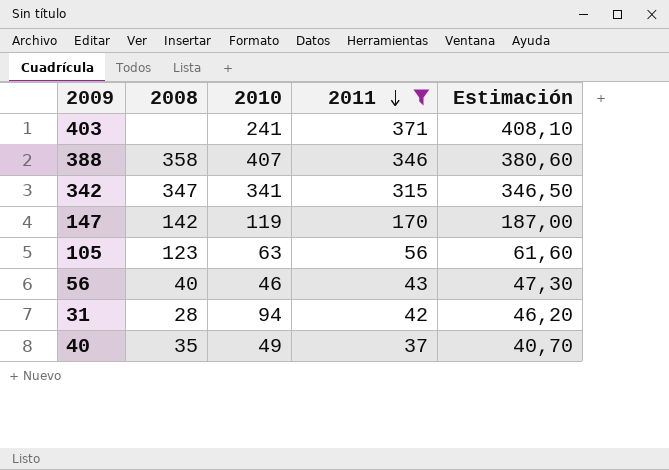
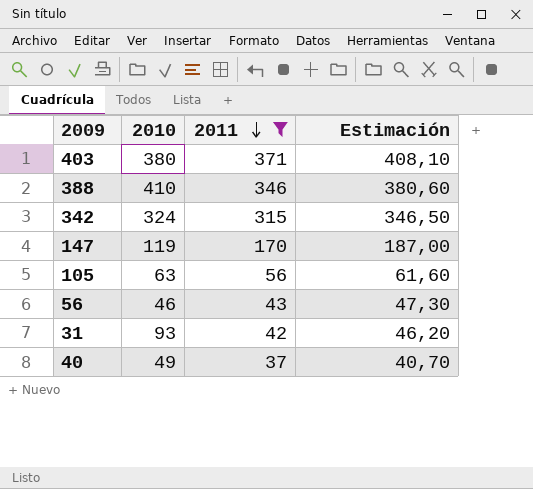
column 2008 | position: 2 -> none
403 | 2010: 241 -> 380
388 | 2010: 407 -> 410
342 | 2010: 341 -> 324
31 | 2010: 94 -> 93

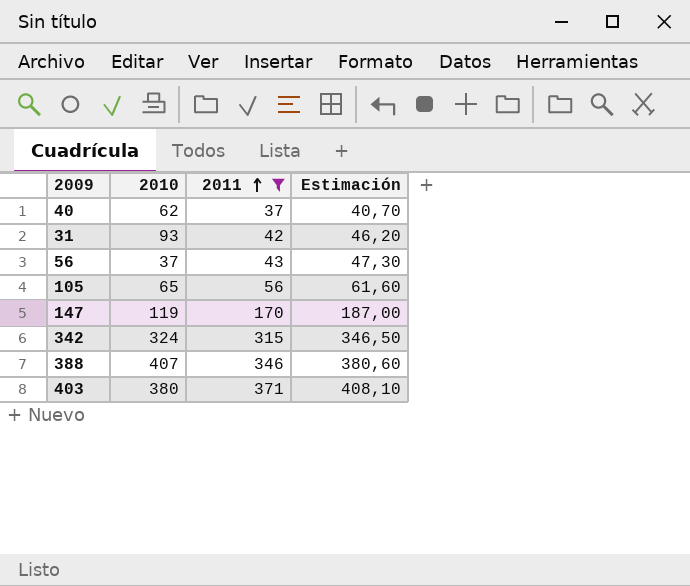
row order: 2011 descending -> 2011 ascending
40 | 2010: 49 -> 62
56 | 2010: 46 -> 37
105 | 2010: 63 -> 65
388 | 2010: 410 -> 407

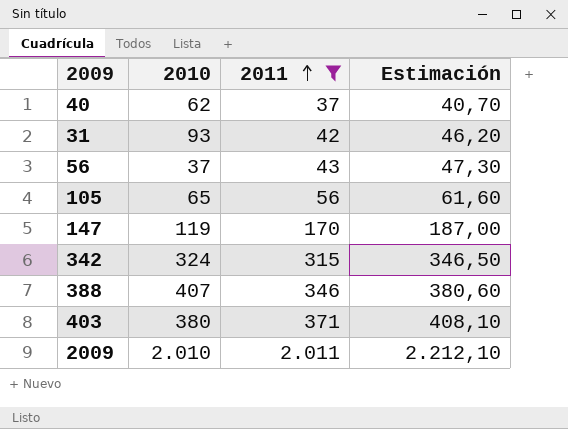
row 2009: none -> 2.010 | 2.011 | 2.212,10

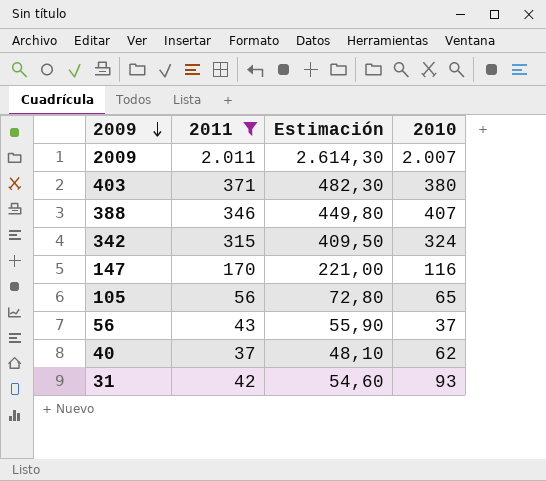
row order: 2011 ascending -> 2009 descending
column Estimación | formula: [2011] * 1,1 -> [2011] * 1,3
column 2010 | position: 2 -> 4
2009 | 2010: 2.010 -> 2.007
147 | 2010: 119 -> 116

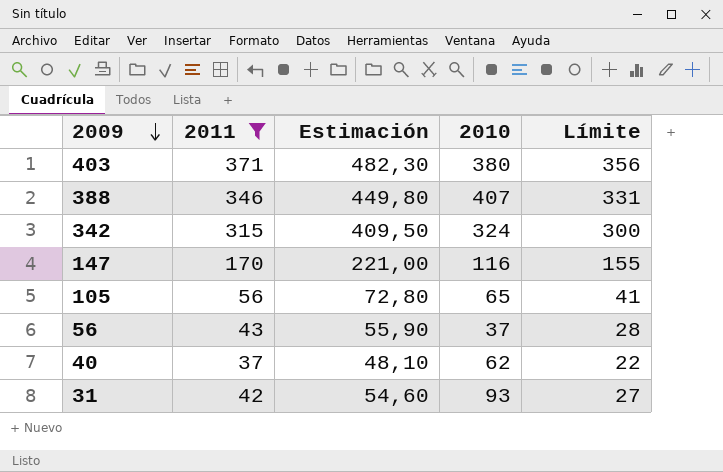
column Límite | formula: none -> [2011] - 15
row 2009: 2.011 | 2.614,30 | 2.007 -> none

